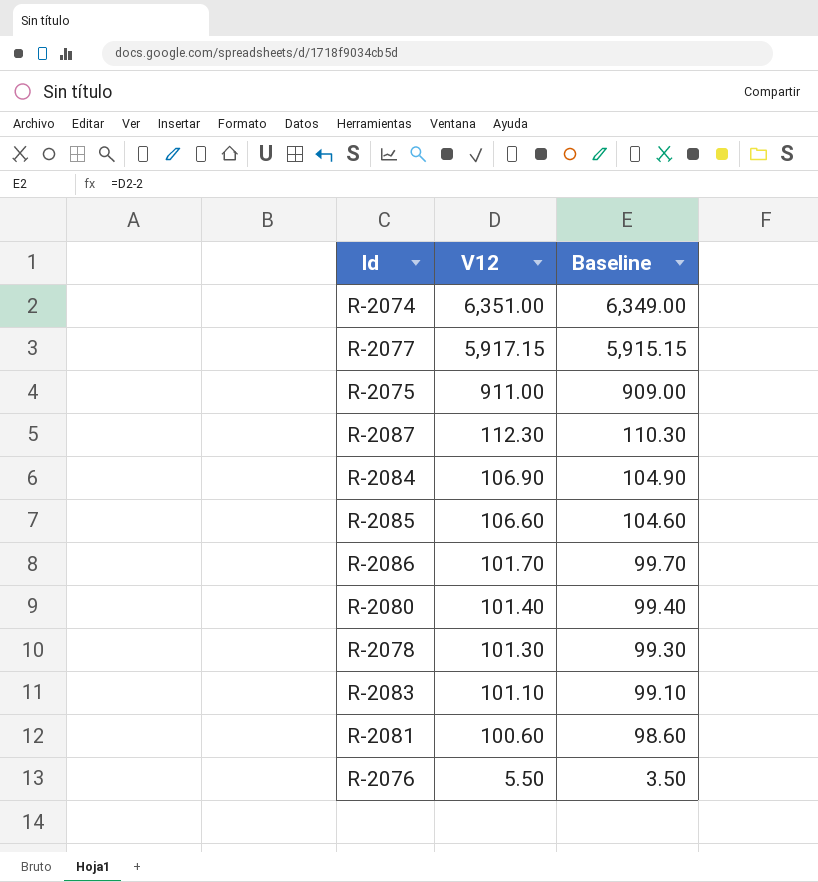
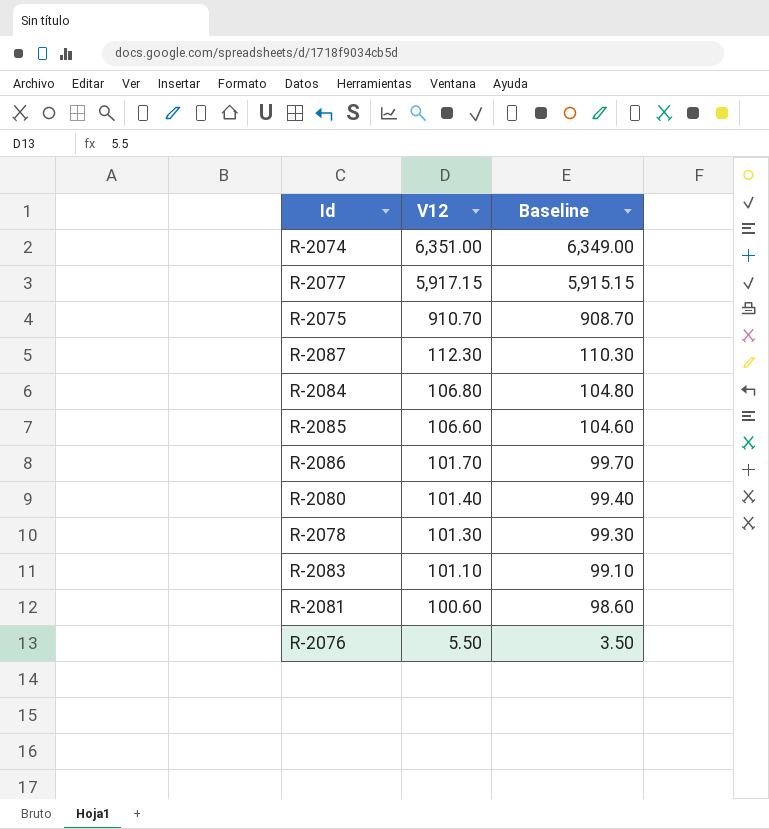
R-2075 | V12: 911.00 -> 910.70
R-2075 | Baseline: 909.00 -> 908.70
R-2084 | V12: 106.90 -> 106.80
R-2084 | Baseline: 104.90 -> 104.80

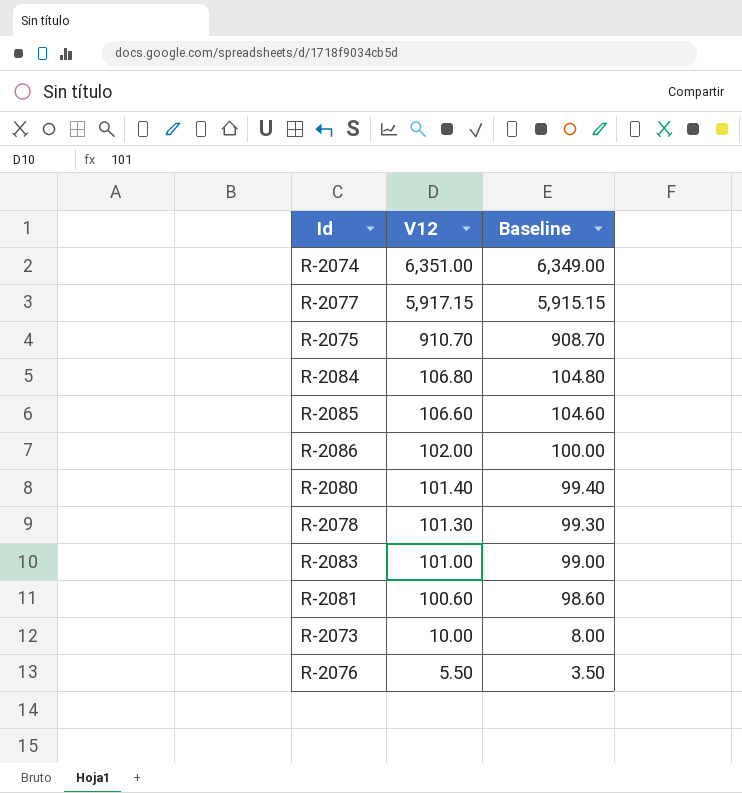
row R-2087: 112.30 | 110.30 -> none
R-2086 | V12: 101.70 -> 102.00
R-2086 | Baseline: 99.70 -> 100.00
R-2083 | V12: 101.10 -> 101.00
R-2083 | Baseline: 99.10 -> 99.00
row R-2073: none -> 10.00 | 8.00

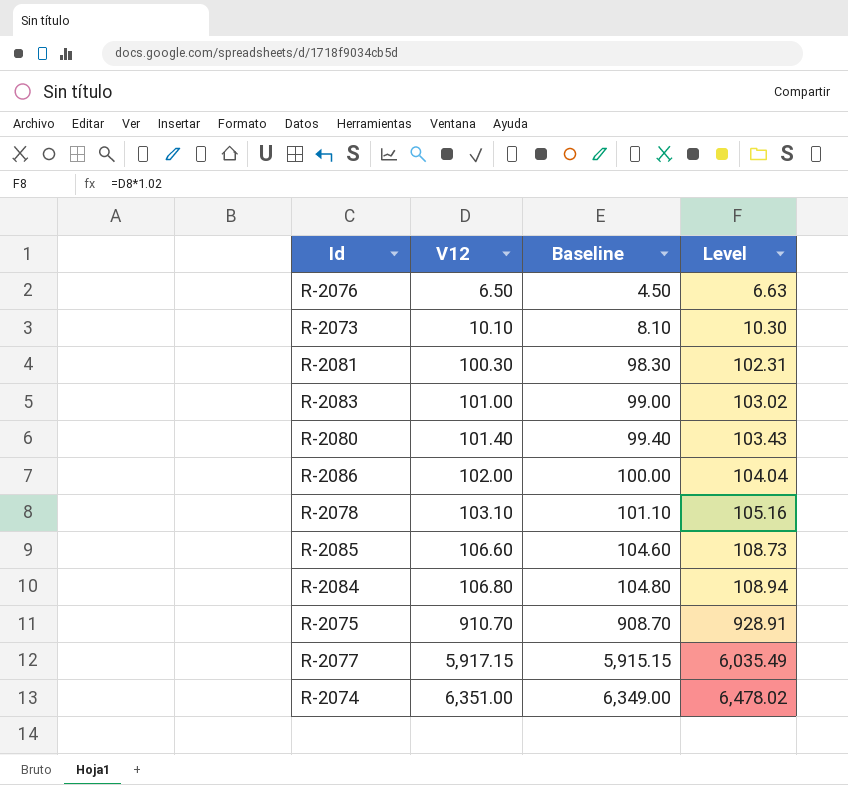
row order: V12 descending -> V12 ascending
column Level | formula: none -> [V12] * 1.02
R-2076 | V12: 5.50 -> 6.50
R-2076 | Baseline: 3.50 -> 4.50
R-2073 | V12: 10.00 -> 10.10
R-2073 | Baseline: 8.00 -> 8.10
R-2081 | V12: 100.60 -> 100.30
R-2081 | Baseline: 98.60 -> 98.30
R-2078 | V12: 101.30 -> 103.10
R-2078 | Baseline: 99.30 -> 101.10

